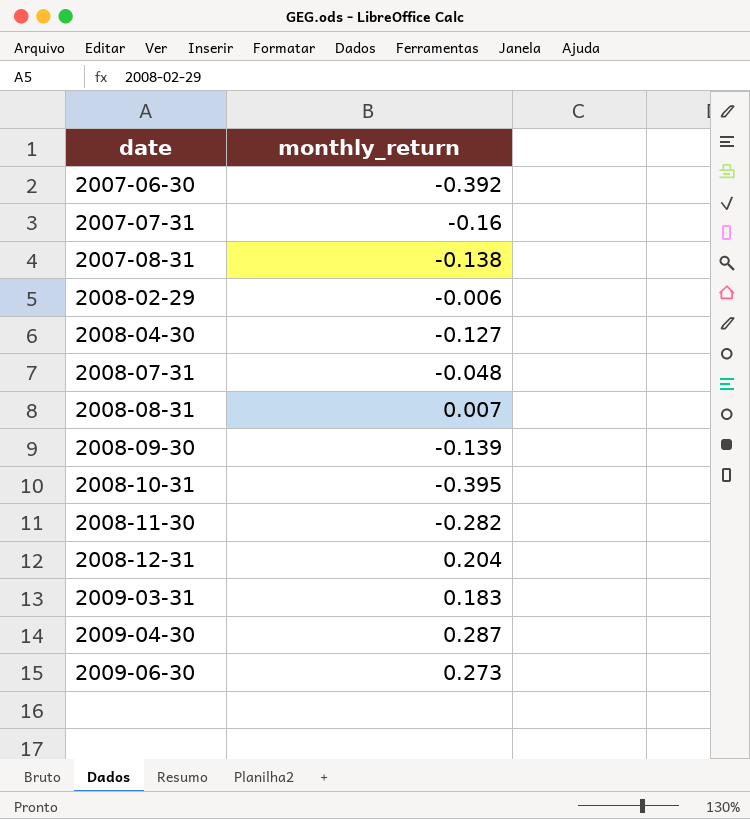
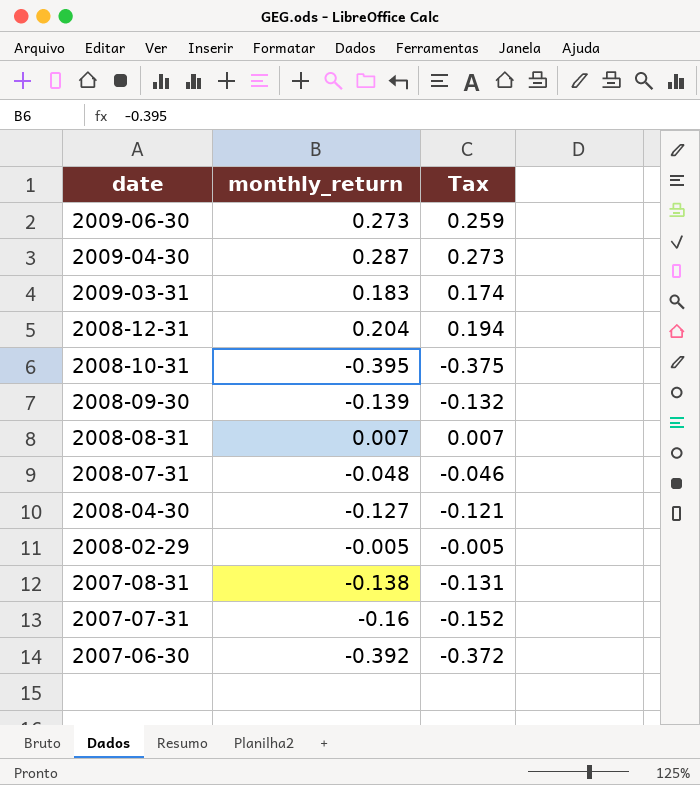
row order: date ascending -> date descending
column Tax | formula: none -> [monthly_return] * 0.95
row 2008-11-30: -0.282 -> none
2008-02-29 | monthly_return: -0.006 -> -0.005

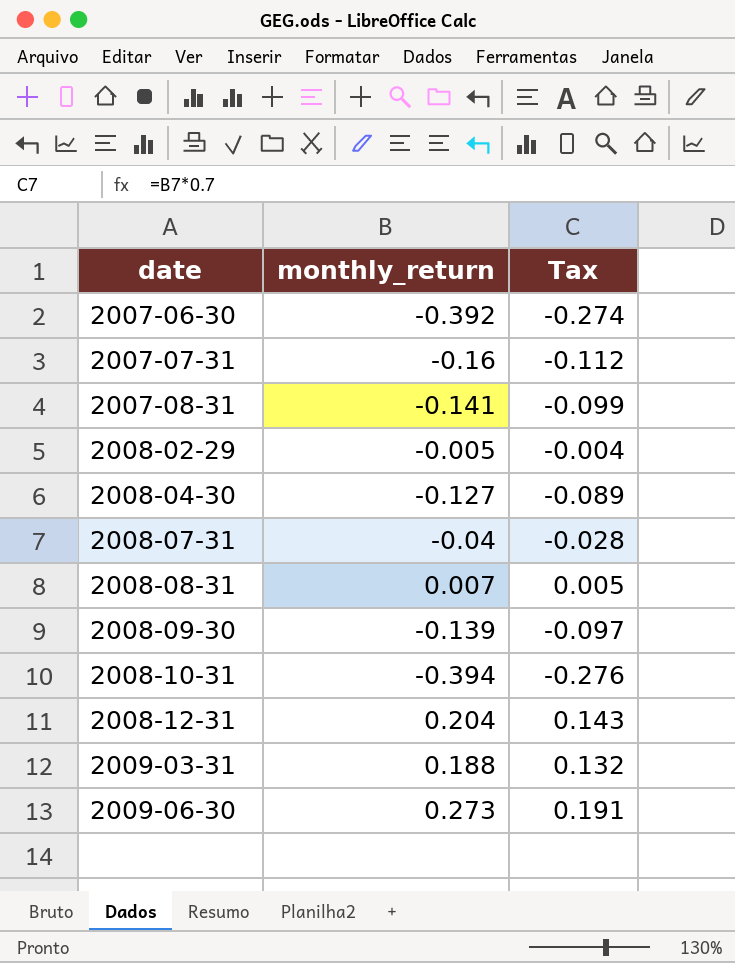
row order: date descending -> date ascending
column Tax | formula: [monthly_return] * 0.95 -> [monthly_return] * 0.7
row 2009-04-30: 0.287 | 0.273 -> none
2007-08-31 | monthly_return: -0.138 -> -0.141
2008-07-31 | monthly_return: -0.048 -> -0.04
2008-10-31 | monthly_return: -0.395 -> -0.394
2009-03-31 | monthly_return: 0.183 -> 0.188

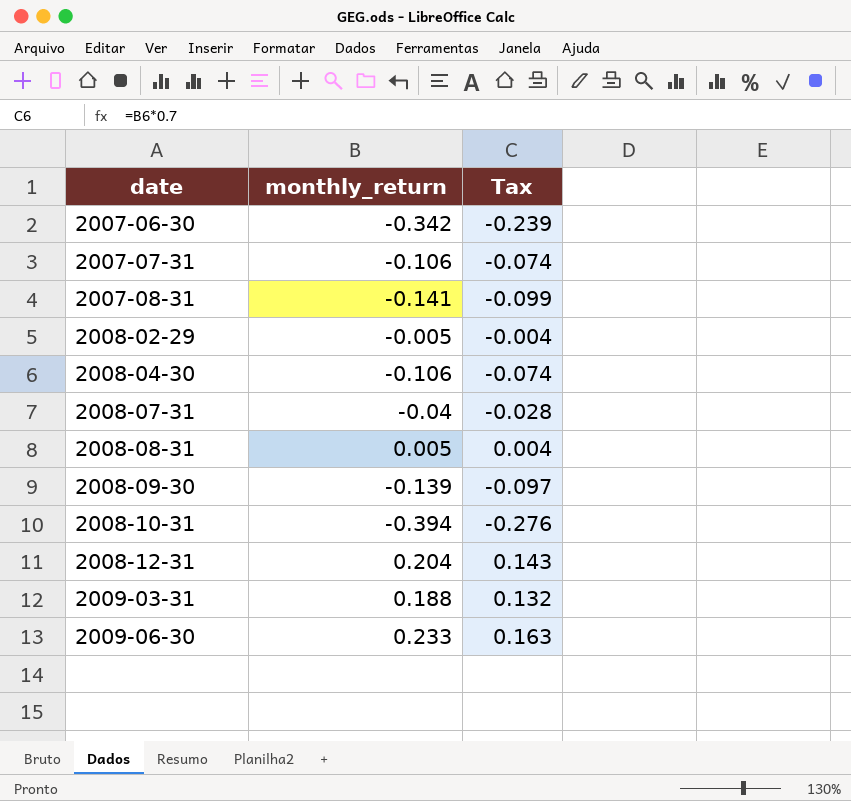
2007-06-30 | monthly_return: -0.392 -> -0.342
2007-06-30 | Tax: -0.274 -> -0.239
2007-07-31 | monthly_return: -0.16 -> -0.106
2007-07-31 | Tax: -0.112 -> -0.074
2008-04-30 | monthly_return: -0.127 -> -0.106
2008-04-30 | Tax: -0.089 -> -0.074
2008-08-31 | monthly_return: 0.007 -> 0.005
2008-08-31 | Tax: 0.005 -> 0.004
2009-06-30 | monthly_return: 0.273 -> 0.233
2009-06-30 | Tax: 0.191 -> 0.163

